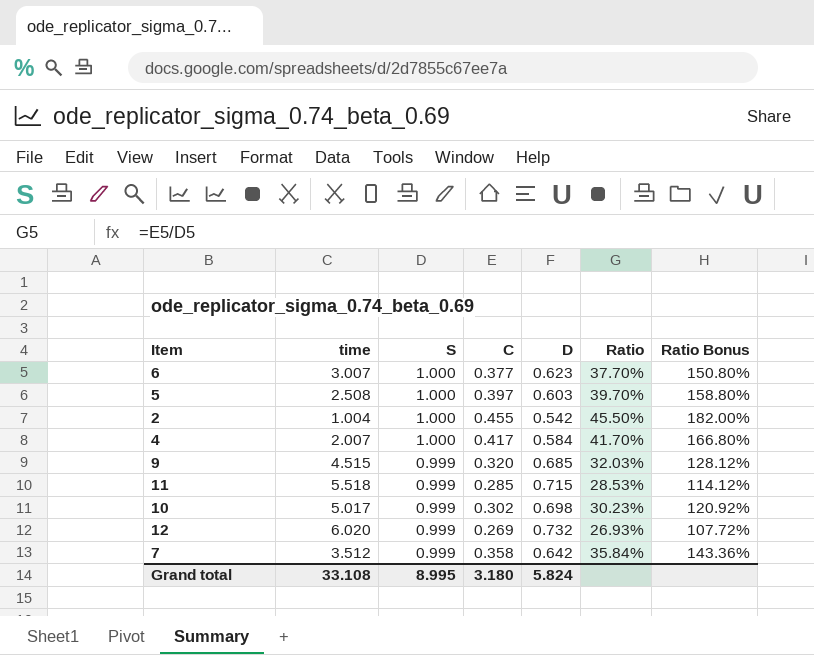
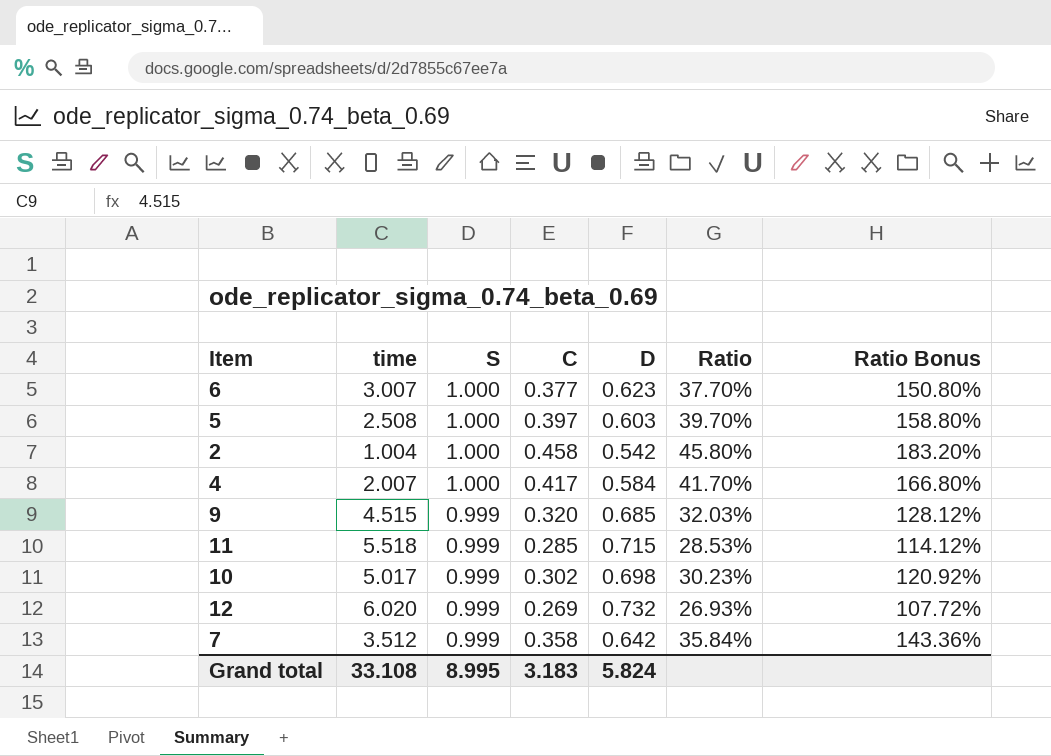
2 | C: 0.455 -> 0.458
2 | Ratio: 45.50% -> 45.80%
2 | Ratio Bonus: 182.00% -> 183.20%
Grand total | C: 3.180 -> 3.183

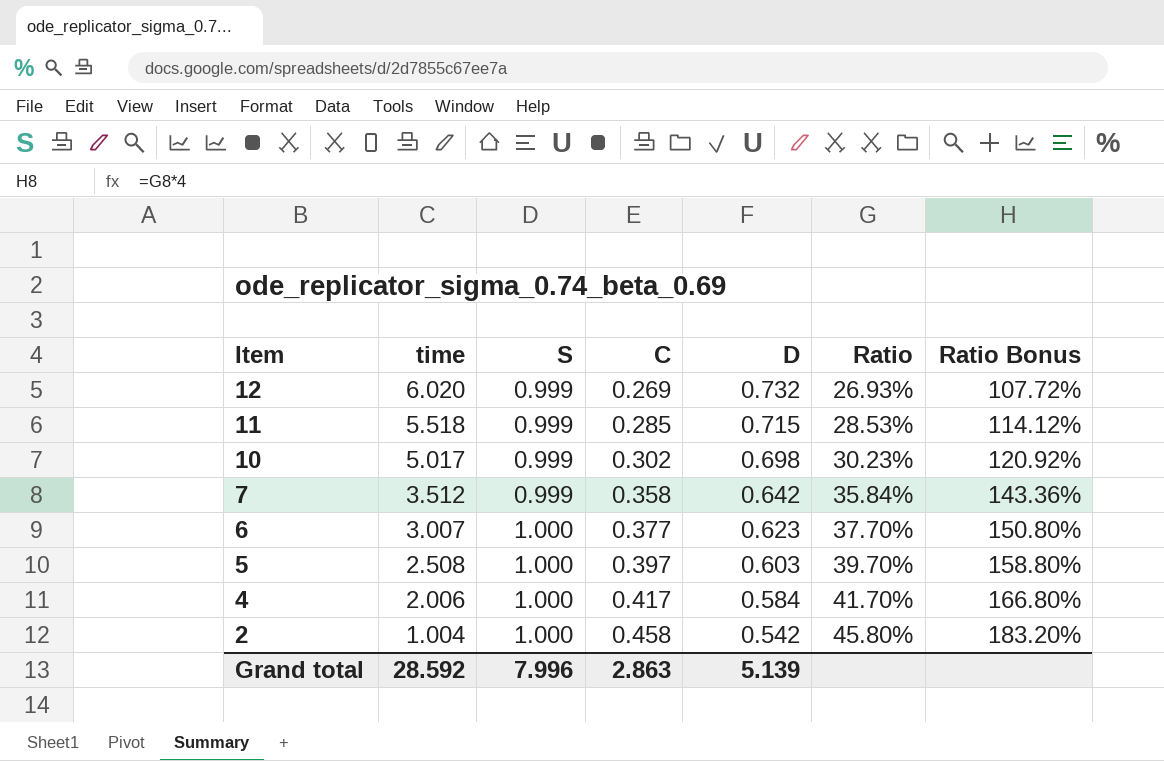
row order: S descending -> Item descending
row 9: 4.515 | 0.999 | 0.320 | 0.685 | 32.03% | 128.12% -> none
4 | time: 2.007 -> 2.006
Grand total | time: 33.108 -> 28.592
Grand total | S: 8.995 -> 7.996
Grand total | C: 3.183 -> 2.863
Grand total | D: 5.824 -> 5.139

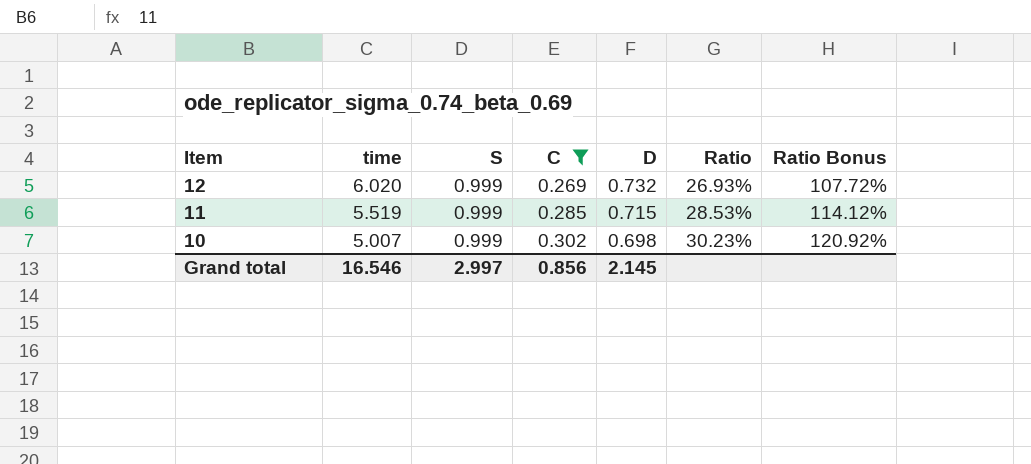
filter: none -> C <= 0.302
11 | time: 5.518 -> 5.519
10 | time: 5.017 -> 5.007
Grand total | time: 28.592 -> 16.546
Grand total | S: 7.996 -> 2.997
Grand total | C: 2.863 -> 0.856
Grand total | D: 5.139 -> 2.145

